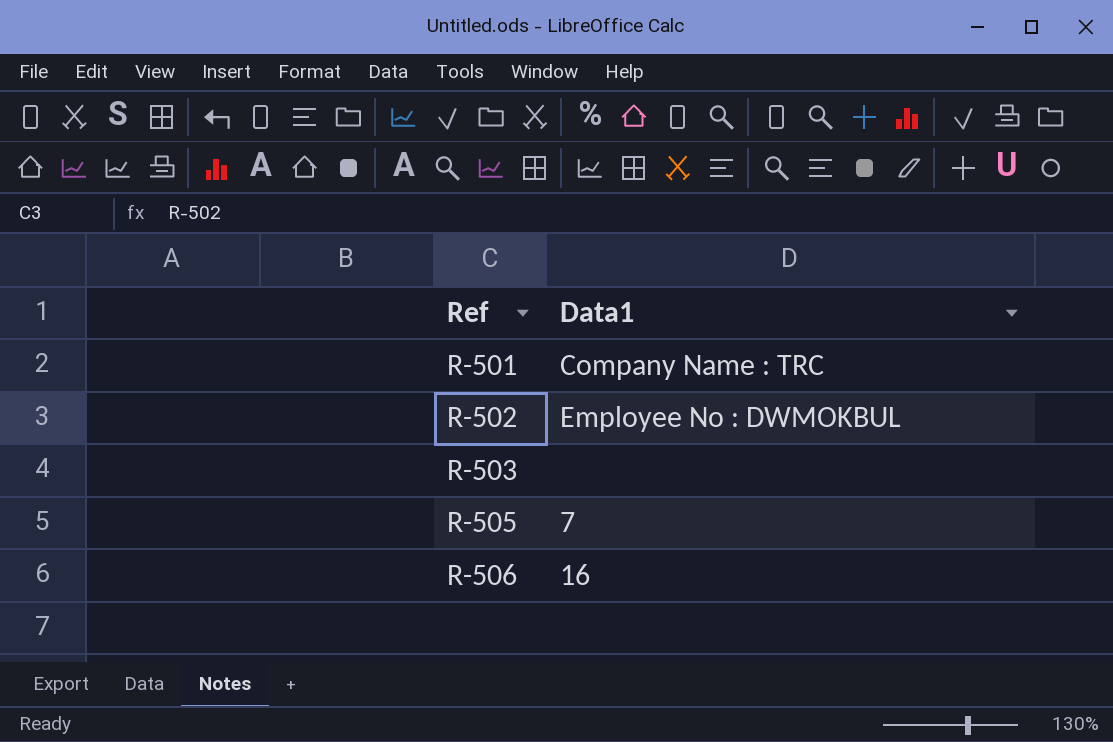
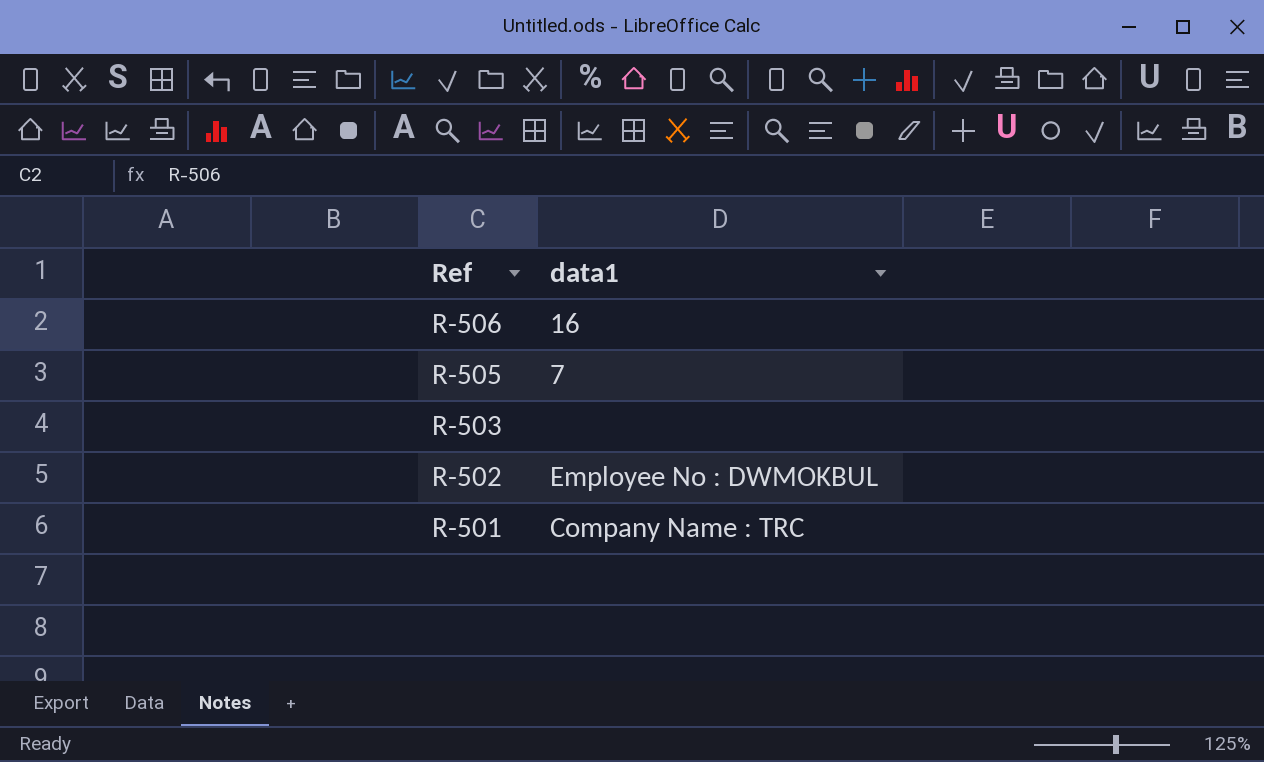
row order: Ref ascending -> Ref descending
column name: Data1 -> data1

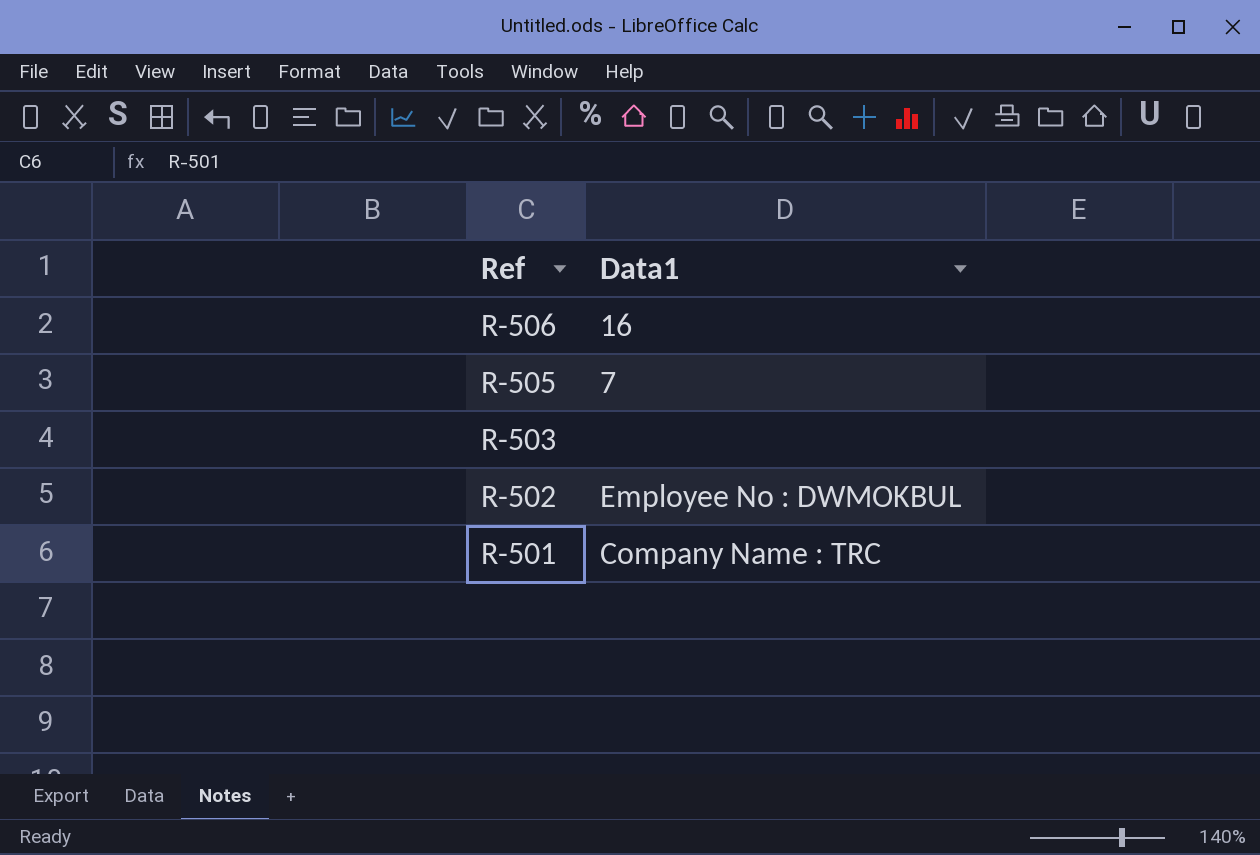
column name: data1 -> Data1

